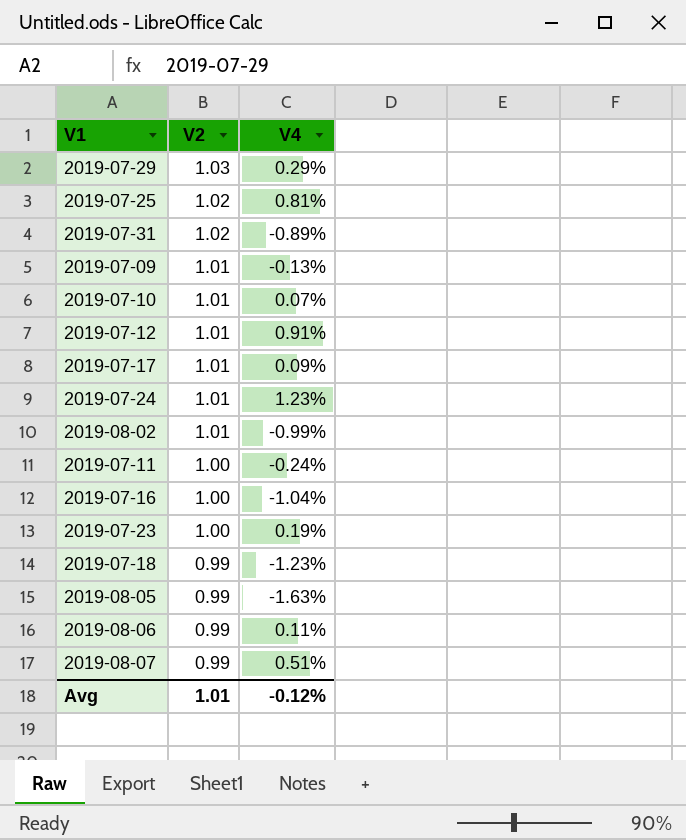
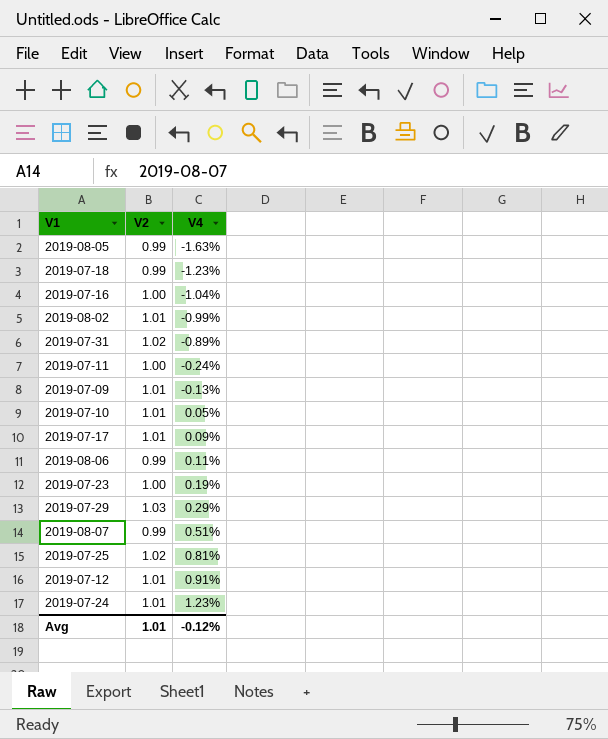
row order: V2 descending -> V4 ascending
2019-07-10 | V4: 0.07% -> 0.05%

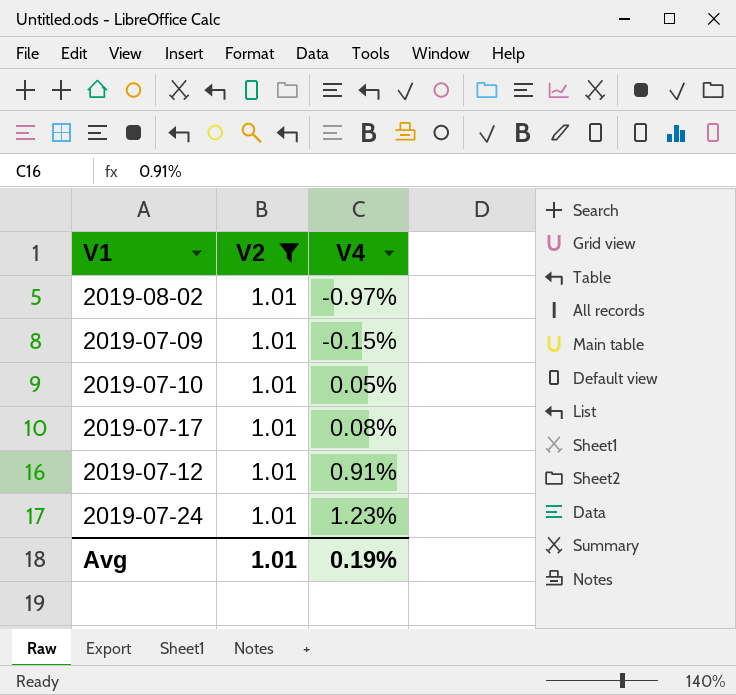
filter: none -> V2 = 1.01
2019-08-02 | V4: -0.99% -> -0.97%
2019-07-09 | V4: -0.13% -> -0.15%
2019-07-17 | V4: 0.09% -> 0.08%
Avg | V4: -0.12% -> 0.19%

